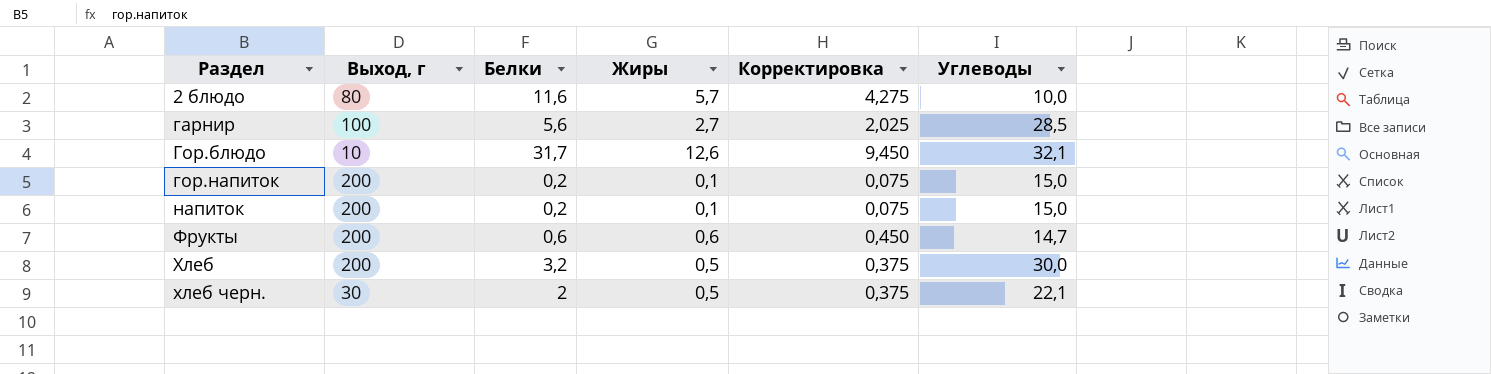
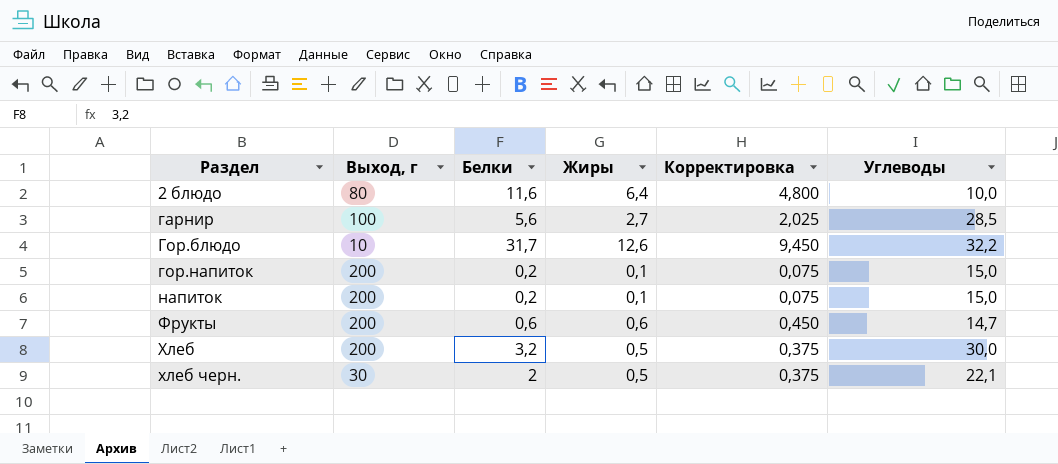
2 блюдо | Жиры: 5,7 -> 6,4
2 блюдо | Корректировка: 4,275 -> 4,800
Гор.блюдо | Углеводы: 32,1 -> 32,2

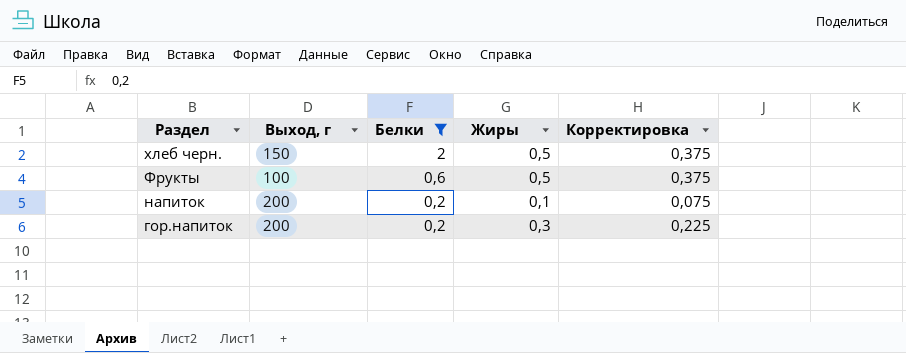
filter: none -> Белки <= 2
row order: Раздел ascending -> Раздел descending
column Углеводы | position: 6 -> none
хлеб черн. | Выход, г: 30 -> 150
Фрукты | Выход, г: 200 -> 100
Фрукты | Жиры: 0,6 -> 0,5
Фрукты | Корректировка: 0,450 -> 0,375
гор.напиток | Жиры: 0,1 -> 0,3
гор.напиток | Корректировка: 0,075 -> 0,225

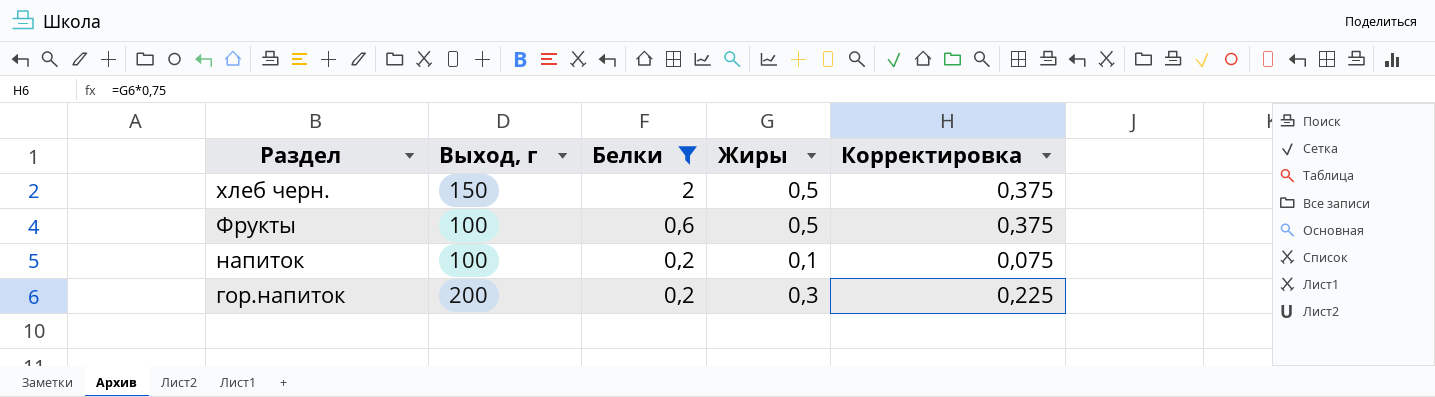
напиток | Выход, г: 200 -> 100

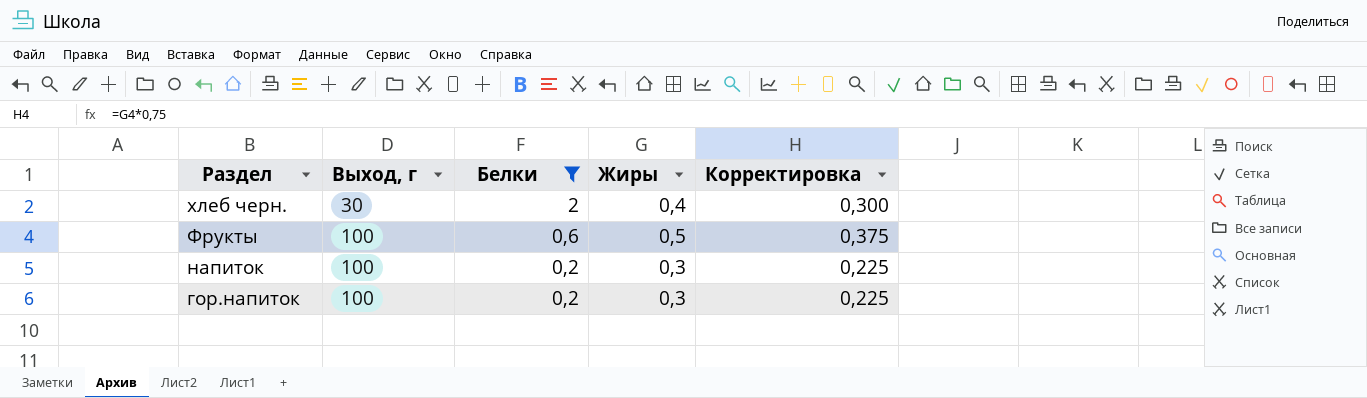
хлеб черн. | Выход, г: 150 -> 30
хлеб черн. | Жиры: 0,5 -> 0,4
хлеб черн. | Корректировка: 0,375 -> 0,300
напиток | Жиры: 0,1 -> 0,3
напиток | Корректировка: 0,075 -> 0,225
гор.напиток | Выход, г: 200 -> 100

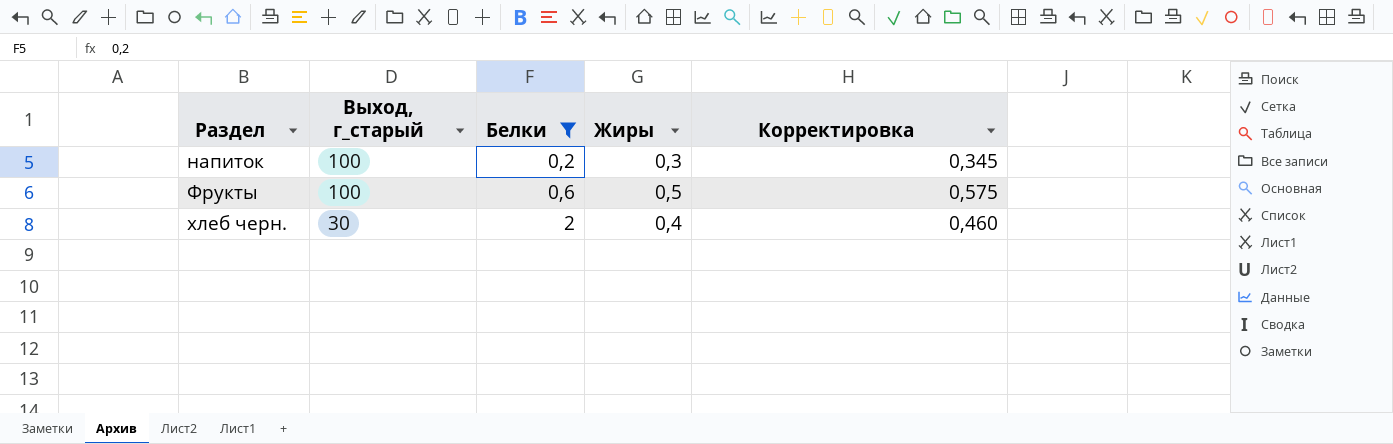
row order: Раздел descending -> Раздел ascending
column name: Выход, г -> Выход, г_старый
column Корректировка | formula: [Жиры] * 0,75 -> [Жиры] * 1,15
row гор.напиток: 100 | 0,2 | 0,3 | 0,225 -> none

